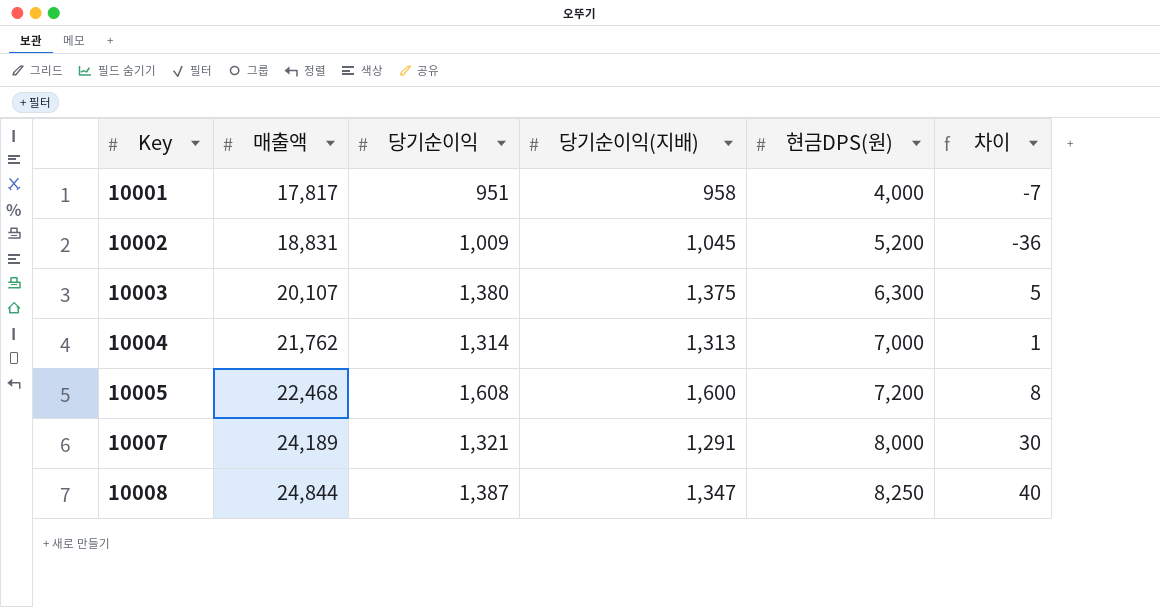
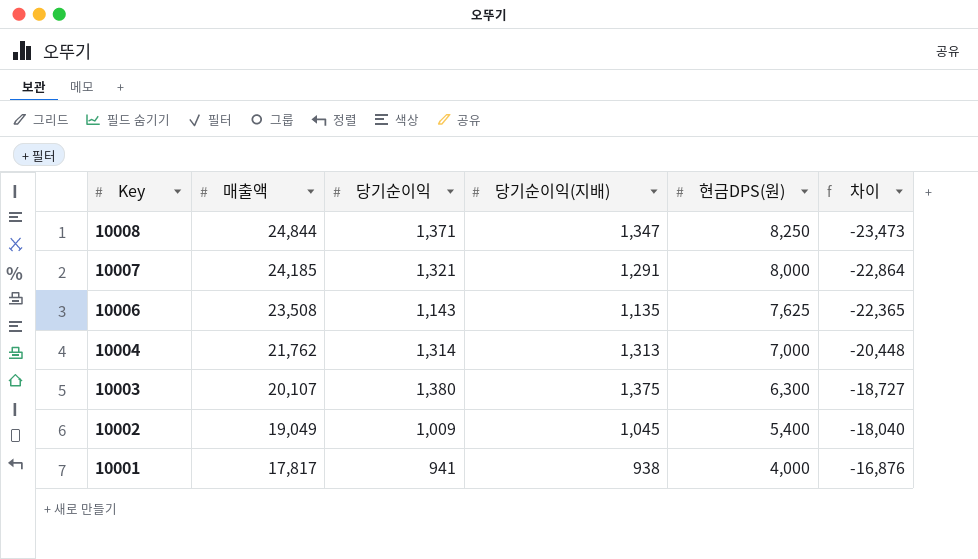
row order: Key ascending -> Key descending
column 차이 | formula: [당기순이익] - [당기순이익(지배)] -> [당기순이익] - [매출액]
row 10005: 22,468 | 1,608 | 1,600 | 7,200 | 8 -> none
10008 | 당기순이익: 1,387 -> 1,371
10007 | 매출액: 24,189 -> 24,185
row 10006: none -> 23,508 | 1,143 | 1,135 | 7,625 | -22,365
10002 | 매출액: 18,831 -> 19,049
10002 | 현금DPS(원): 5,200 -> 5,400
10001 | 당기순이익: 951 -> 941
10001 | 당기순이익(지배): 958 -> 938

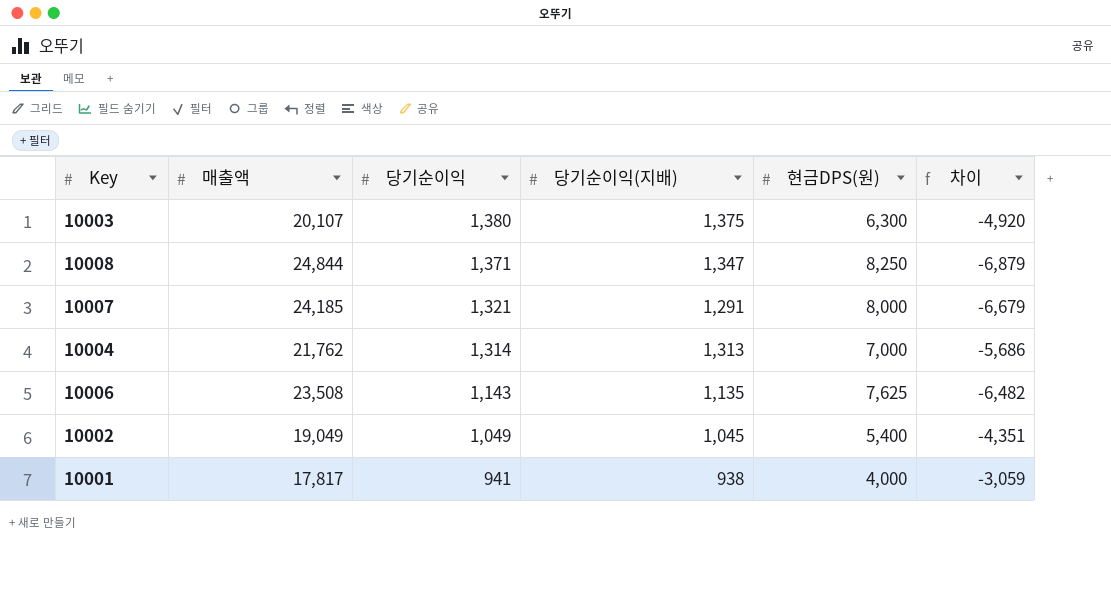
row order: Key descending -> 당기순이익 descending
column 차이 | formula: [당기순이익] - [매출액] -> [당기순이익] - [현금DPS(원)]
10002 | 당기순이익: 1,009 -> 1,049

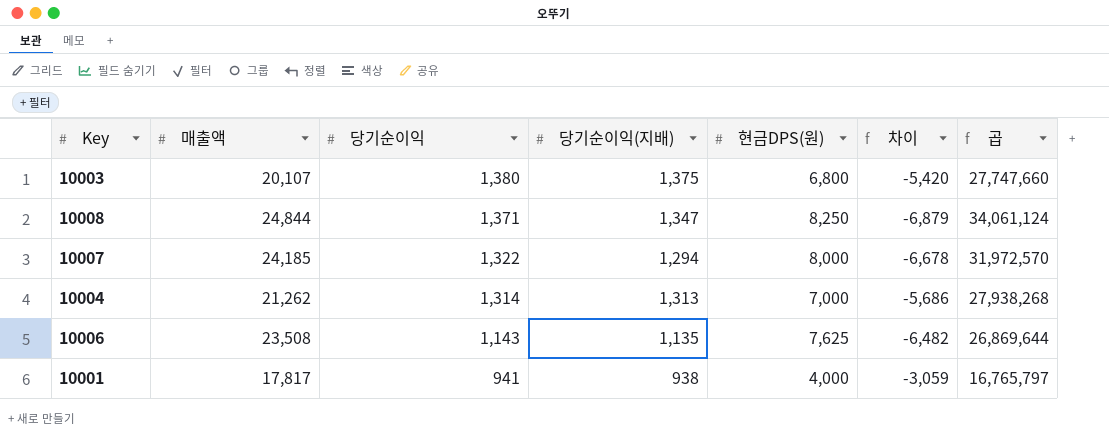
column 곱 | formula: none -> [매출액] * [당기순이익]
row 10002: 19,049 | 1,049 | 1,045 | 5,400 | -4,351 -> none
10003 | 현금DPS(원): 6,300 -> 6,800
10003 | 차이: -4,920 -> -5,420
10007 | 당기순이익: 1,321 -> 1,322
10007 | 당기순이익(지배): 1,291 -> 1,294
10007 | 차이: -6,679 -> -6,678
10004 | 매출액: 21,762 -> 21,262

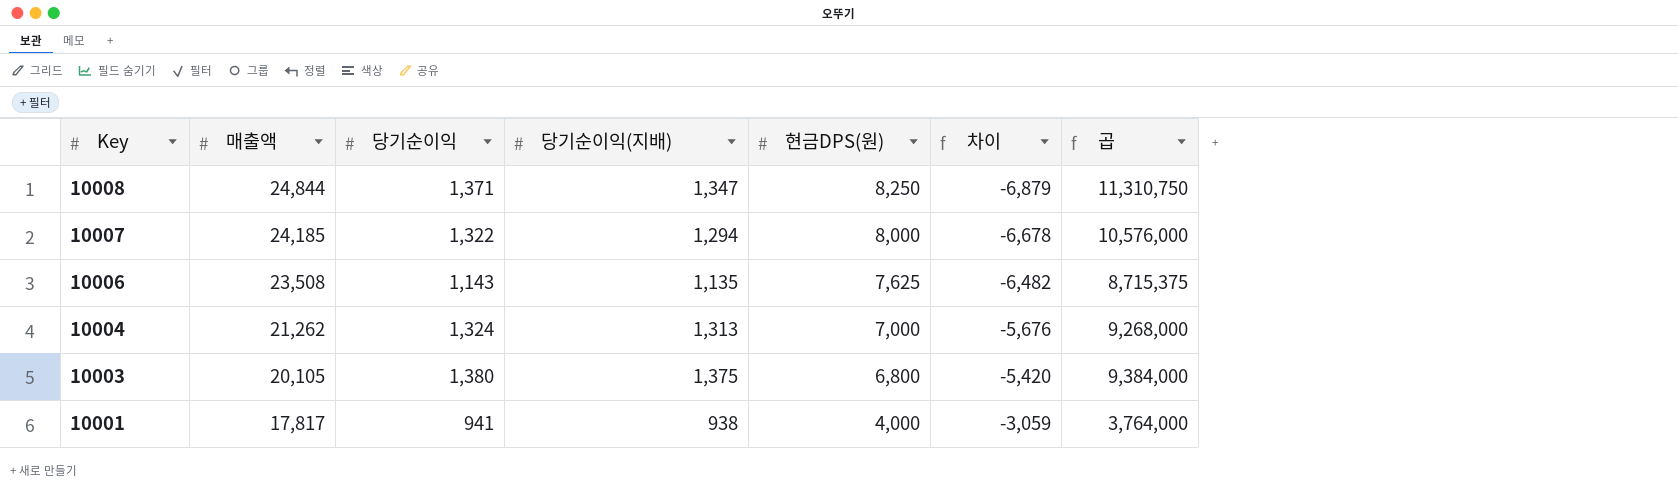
row order: 당기순이익 descending -> Key descending
column 곱 | formula: [매출액] * [당기순이익] -> [당기순이익] * [현금DPS(원)]
10004 | 당기순이익: 1,314 -> 1,324
10004 | 차이: -5,686 -> -5,676
10003 | 매출액: 20,107 -> 20,105

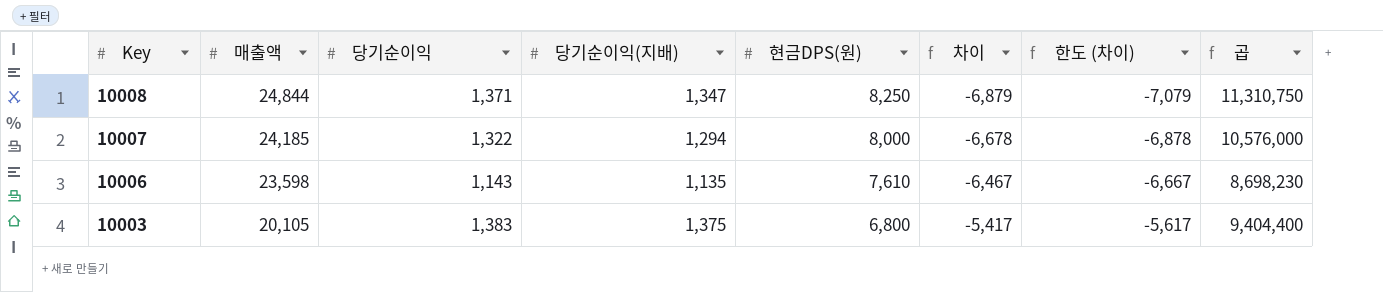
column 한도 (차이) | formula: none -> [차이] - 200
row 10004: 21,262 | 1,324 | 1,313 | 7,000 | -5,676 | 9,268,000 -> none
row 10001: 17,817 | 941 | 938 | 4,000 | -3,059 | 3,764,000 -> none
10006 | 매출액: 23,508 -> 23,598
10006 | 현금DPS(원): 7,625 -> 7,610
10006 | 차이: -6,482 -> -6,467
10006 | 곱: 8,715,375 -> 8,698,230
10003 | 당기순이익: 1,380 -> 1,383
10003 | 차이: -5,420 -> -5,417
10003 | 곱: 9,384,000 -> 9,404,400

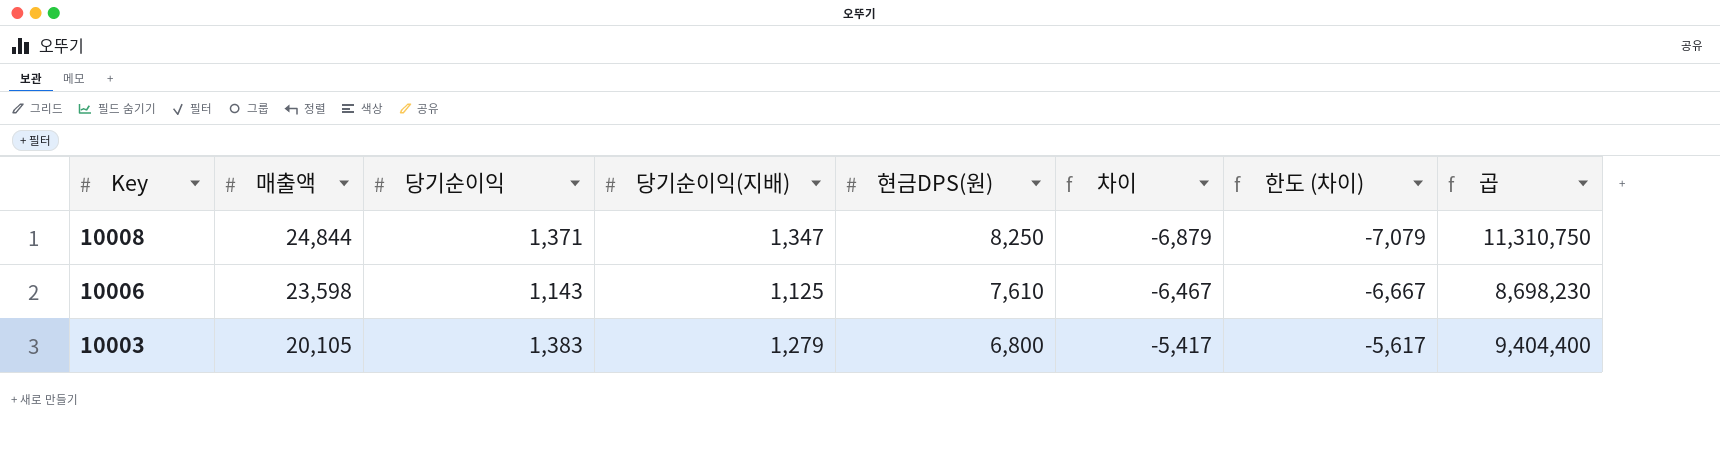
row 10007: 24,185 | 1,322 | 1,294 | 8,000 | -6,678 | -6,878 | 10,576,000 -> none
10006 | 당기순이익(지배): 1,135 -> 1,125
10003 | 당기순이익(지배): 1,375 -> 1,279

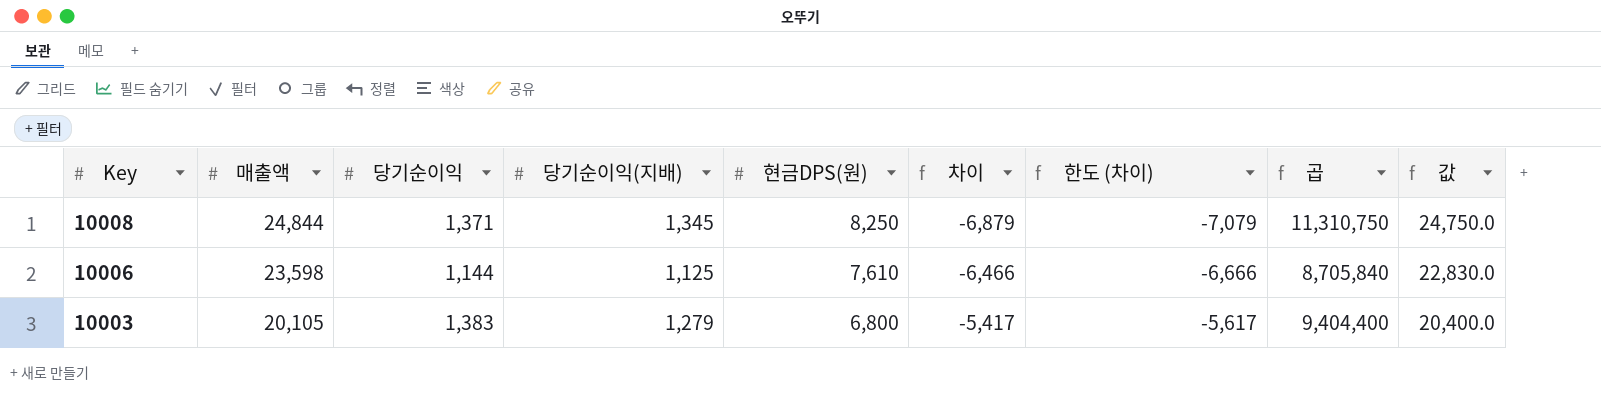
column 값 | formula: none -> [현금DPS(원)] * 3
10008 | 당기순이익(지배): 1,347 -> 1,345
10006 | 당기순이익: 1,143 -> 1,144
10006 | 차이: -6,467 -> -6,466
10006 | 한도 (차이): -6,667 -> -6,666
10006 | 곱: 8,698,230 -> 8,705,840

